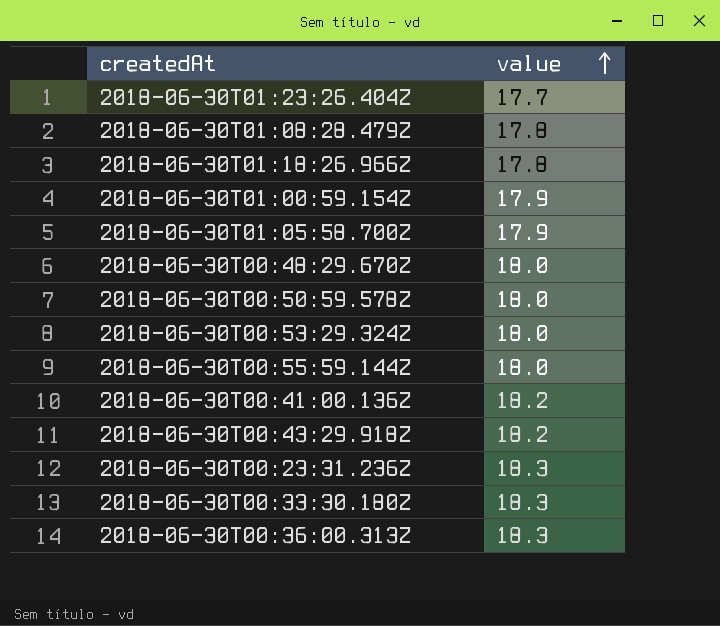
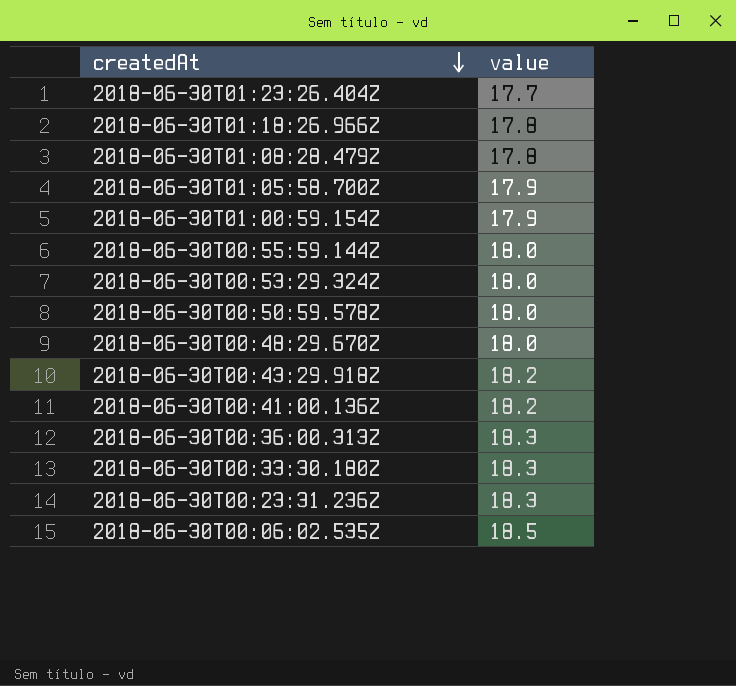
row order: value ascending -> createdAt descending
row 2018-06-30T00:06:02.535Z: none -> 18.5

